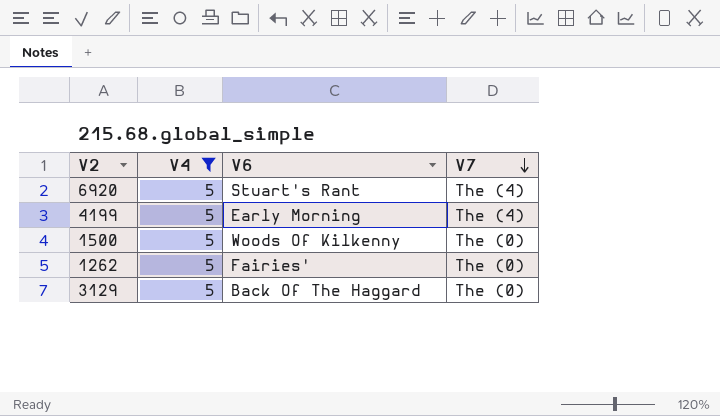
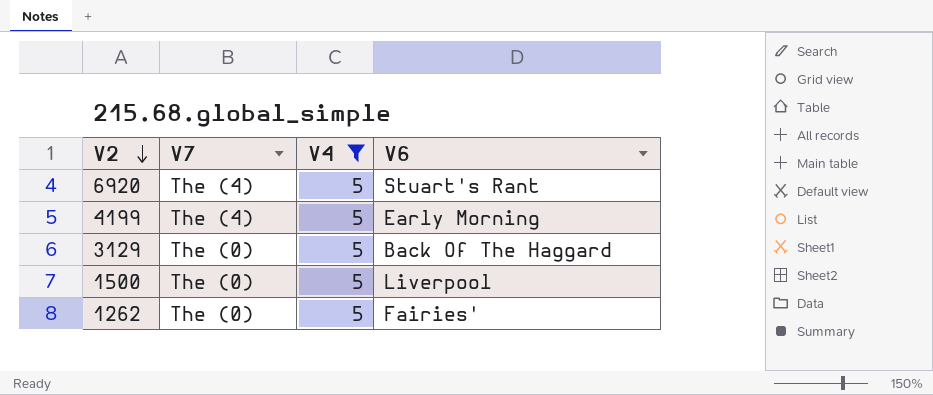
row order: V7 descending -> V2 descending
column V7 | position: 4 -> 2
1500 | V6: Woods Of Kilkenny -> Liverpool

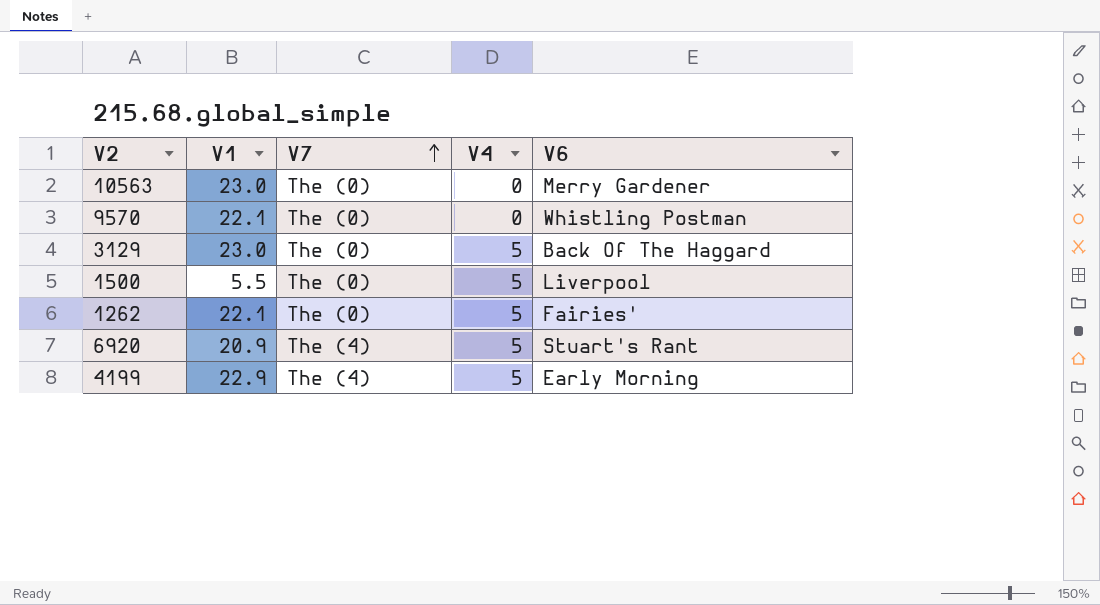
filter: V4 = 5 -> none
row order: V2 descending -> V7 ascending
column V1 | position: none -> 2

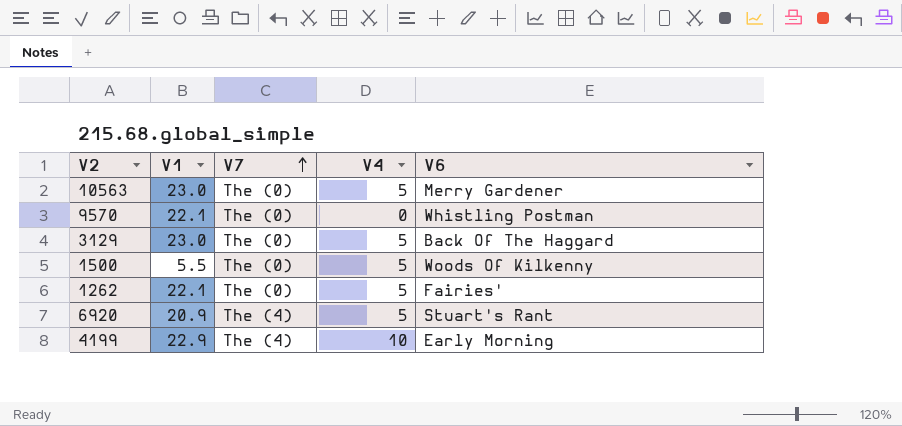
10563 | V4: 0 -> 5
1500 | V6: Liverpool -> Woods Of Kilkenny
4199 | V4: 5 -> 10

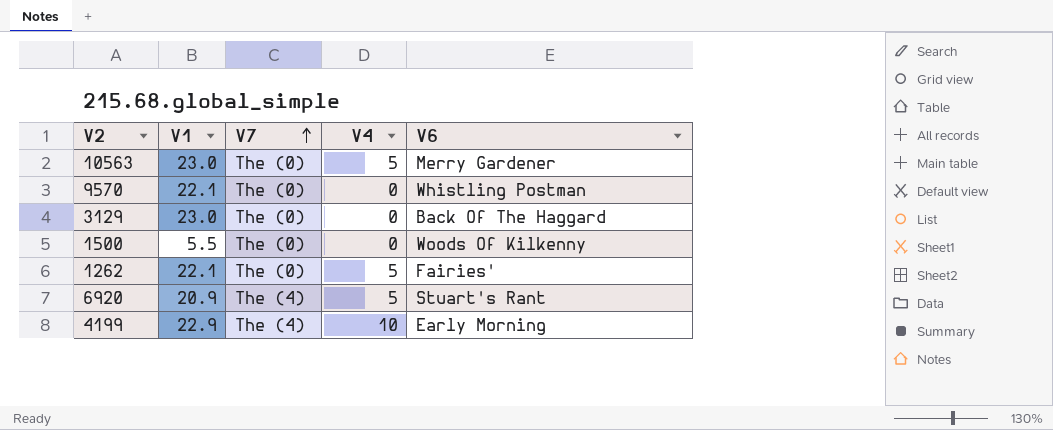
3129 | V4: 5 -> 0
1500 | V4: 5 -> 0

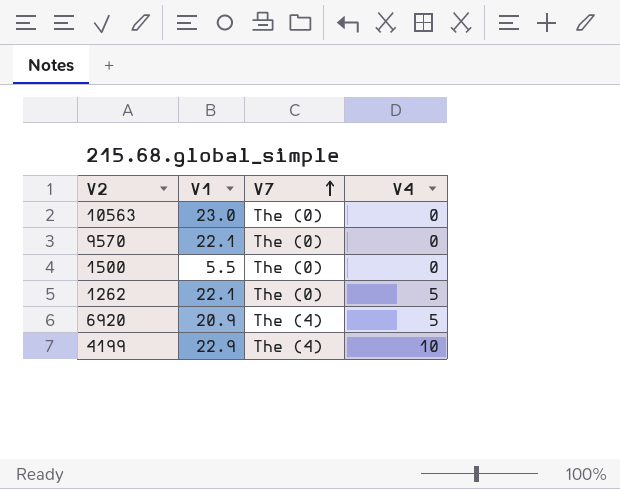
column V6 | position: 5 -> none
row 3129: 23.0 | The (0) | 0 | Back Of The Haggard -> none
10563 | V4: 5 -> 0

